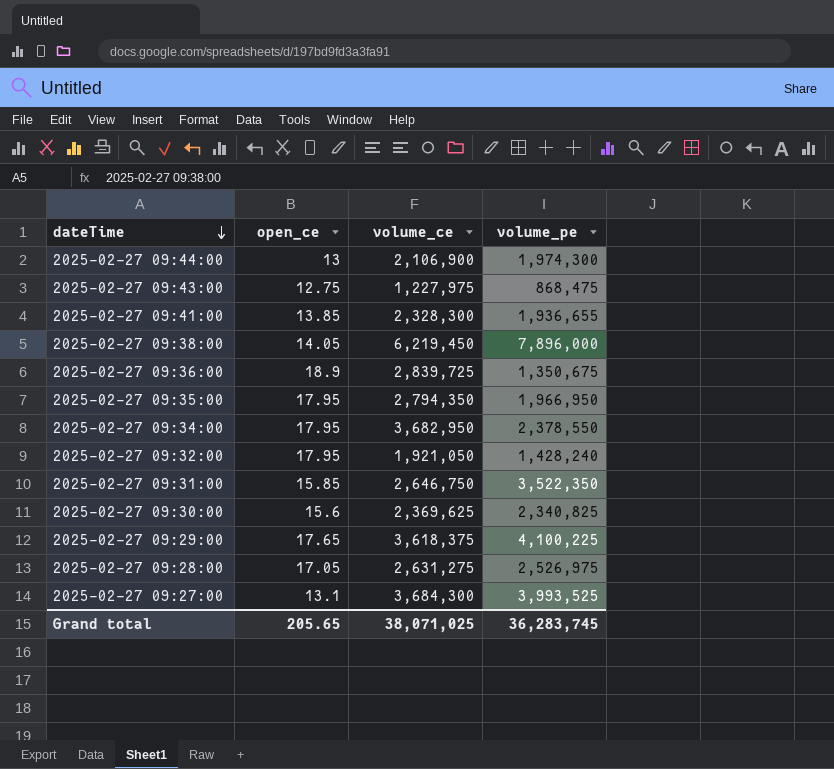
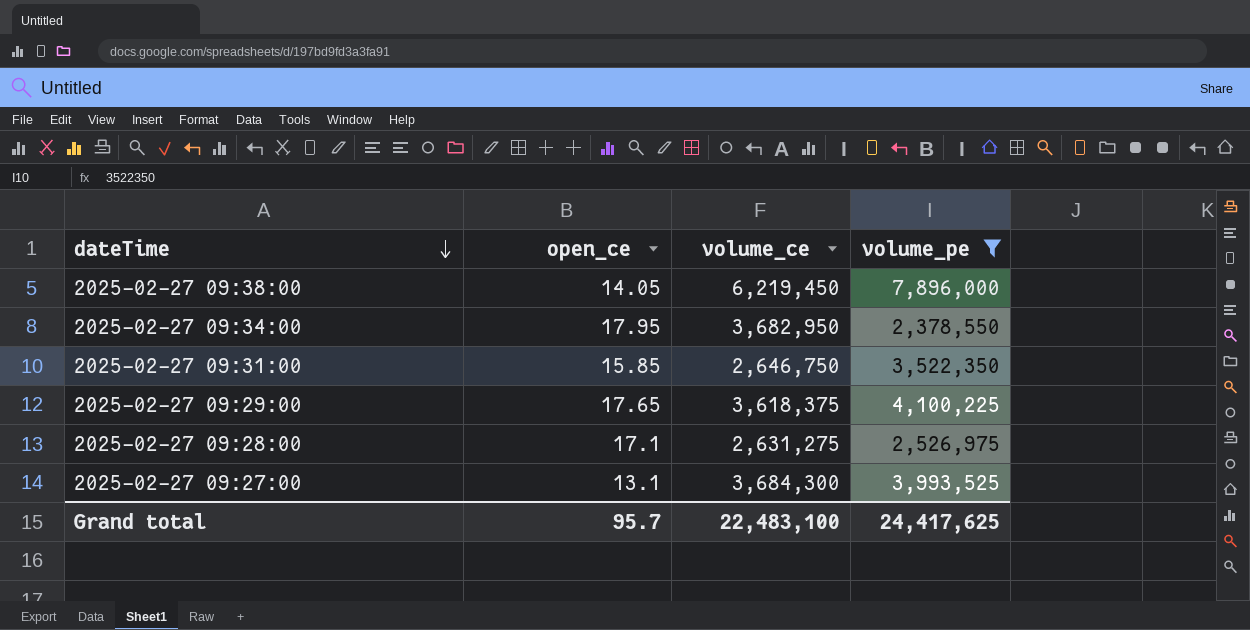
filter: none -> volume_pe >= 2,378,550
2025-02-27 09:28:00 | open_ce: 17.05 -> 17.1
Grand total | open_ce: 205.65 -> 95.7
Grand total | volume_ce: 38,071,025 -> 22,483,100
Grand total | volume_pe: 36,283,745 -> 24,417,625

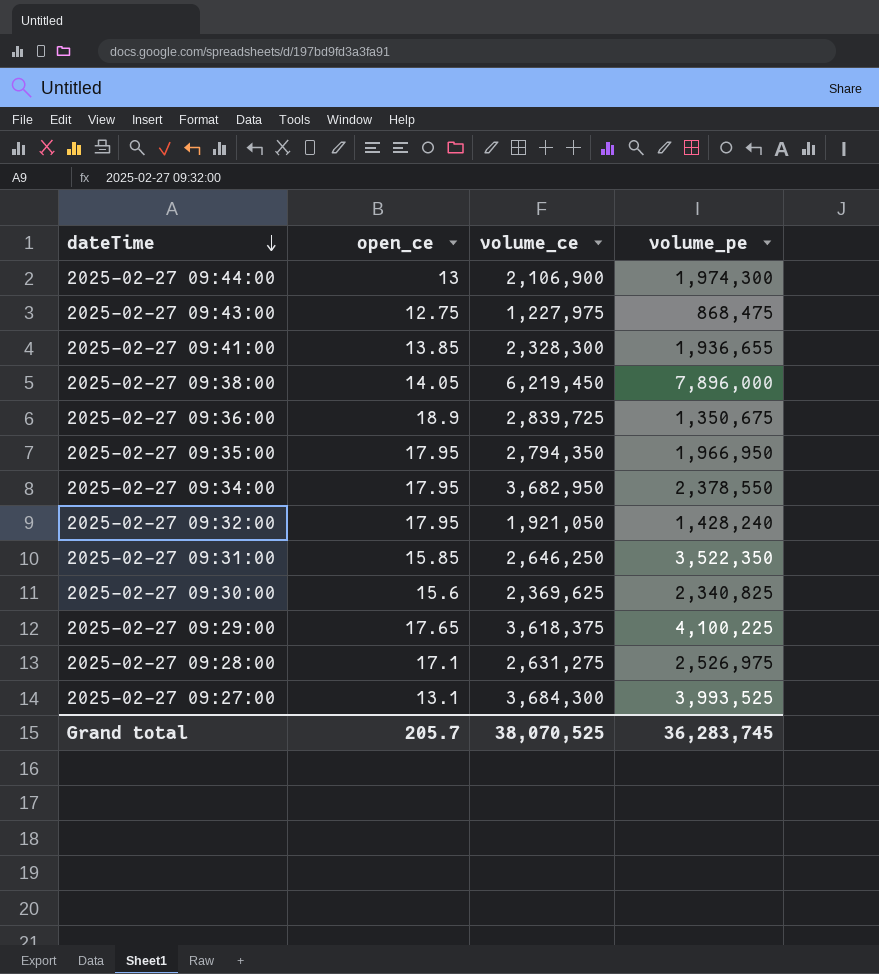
filter: volume_pe >= 2,378,550 -> none
2025-02-27 09:31:00 | volume_ce: 2,646,750 -> 2,646,250
Grand total | open_ce: 95.7 -> 205.7
Grand total | volume_ce: 22,483,100 -> 38,070,525
Grand total | volume_pe: 24,417,625 -> 36,283,745

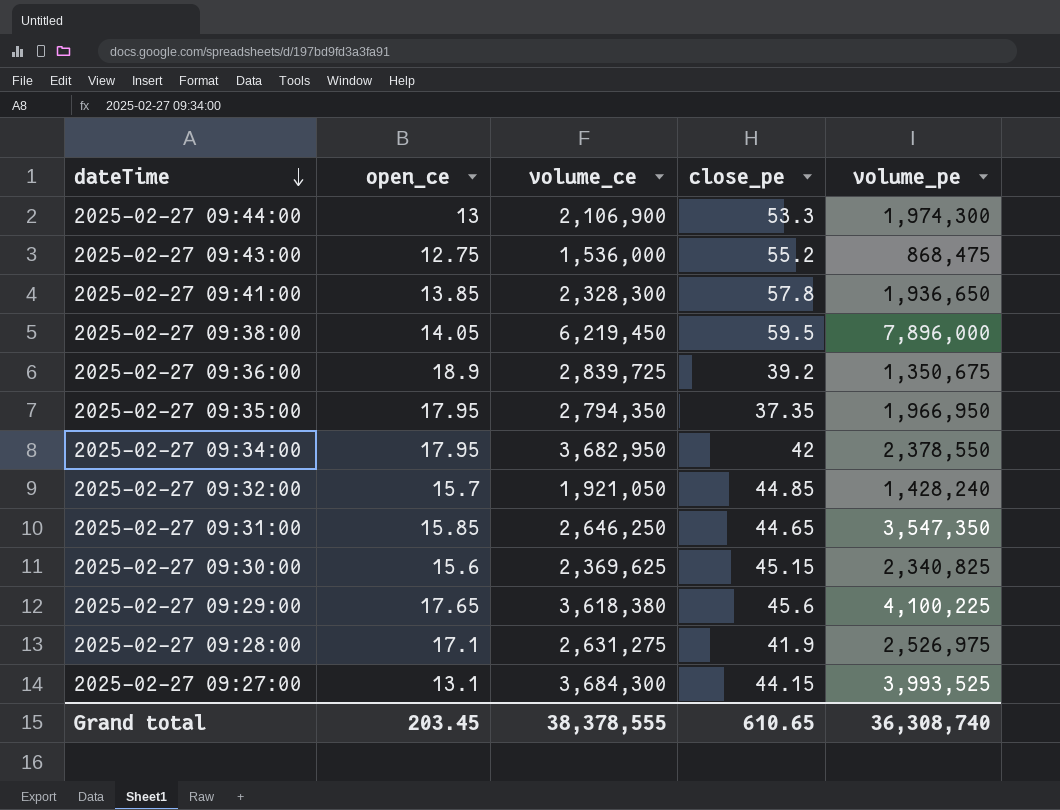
column close_pe | position: none -> 4
2025-02-27 09:43:00 | volume_ce: 1,227,975 -> 1,536,000
2025-02-27 09:41:00 | volume_pe: 1,936,655 -> 1,936,650
2025-02-27 09:32:00 | open_ce: 17.95 -> 15.7
2025-02-27 09:31:00 | volume_pe: 3,522,350 -> 3,547,350
2025-02-27 09:29:00 | volume_ce: 3,618,375 -> 3,618,380
Grand total | open_ce: 205.7 -> 203.45
Grand total | volume_ce: 38,070,525 -> 38,378,555
Grand total | volume_pe: 36,283,745 -> 36,308,740

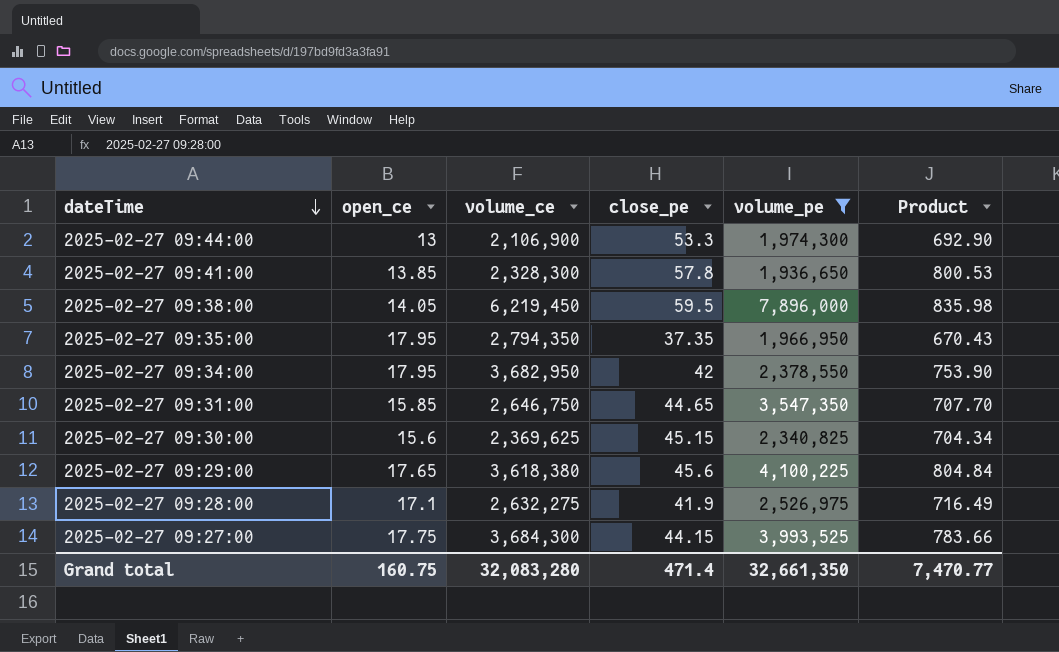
filter: none -> volume_pe >= 1,936,650
column Product | formula: none -> [open_ce] * [close_pe]
2025-02-27 09:31:00 | volume_ce: 2,646,250 -> 2,646,750
2025-02-27 09:28:00 | volume_ce: 2,631,275 -> 2,632,275
2025-02-27 09:27:00 | open_ce: 13.1 -> 17.75
Grand total | open_ce: 203.45 -> 160.75
Grand total | volume_ce: 38,378,555 -> 32,083,280
Grand total | close_pe: 610.65 -> 471.4
Grand total | volume_pe: 36,308,740 -> 32,661,350

